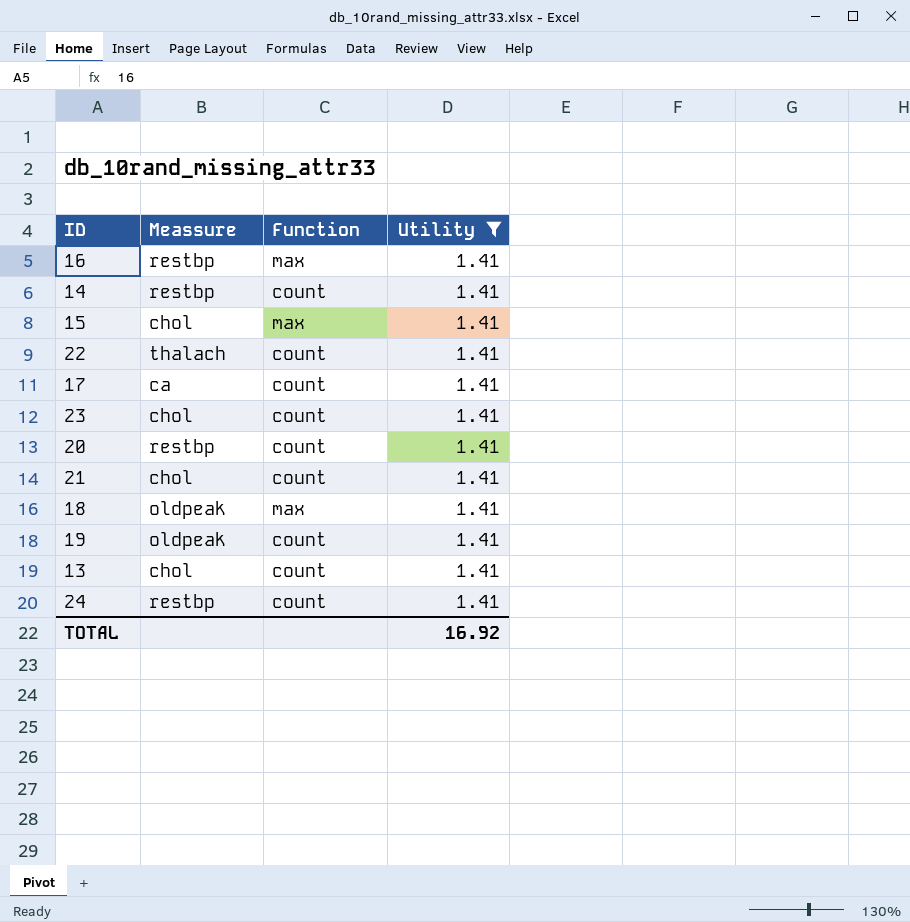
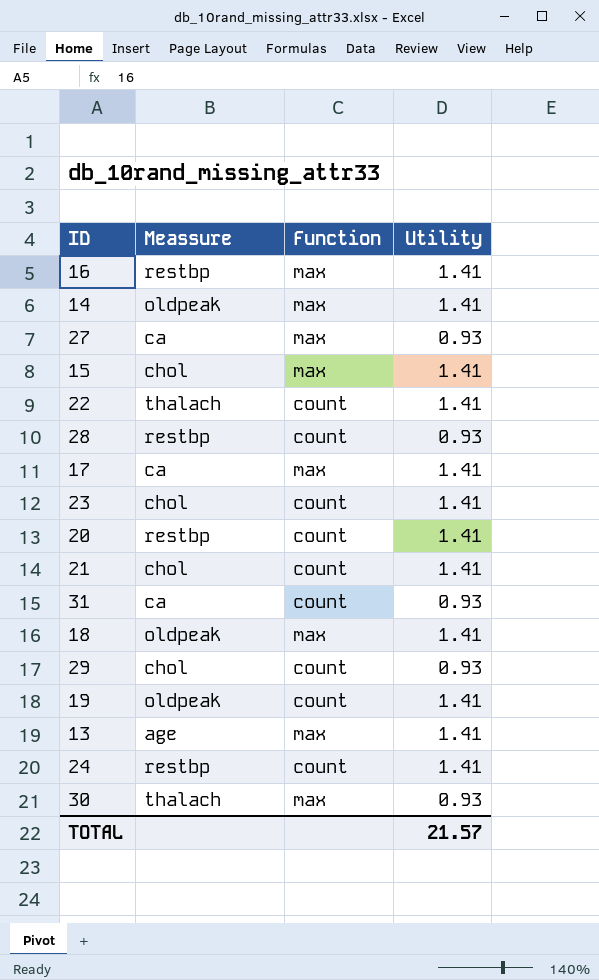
filter: Utility = 1.41 -> none
14 | Meassure: restbp -> oldpeak
14 | Function: count -> max
17 | Function: count -> max
13 | Meassure: chol -> age
13 | Function: count -> max
TOTAL | Utility: 16.92 -> 21.57

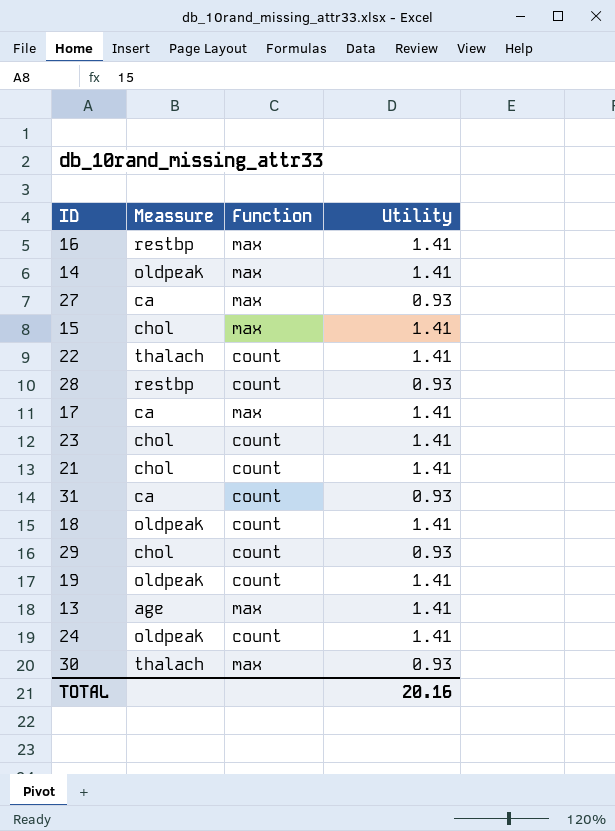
row 20: restbp | count | 1.41 -> none
18 | Function: max -> count
24 | Meassure: restbp -> oldpeak
TOTAL | Utility: 21.57 -> 20.16

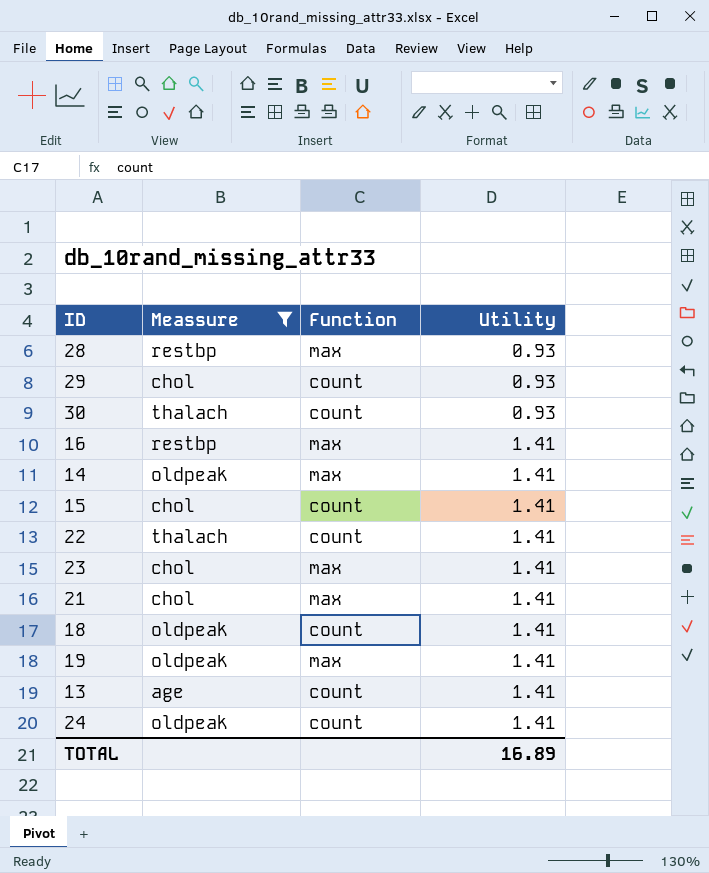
filter: none -> Meassure != ca
row order: none -> Utility ascending
28 | Function: count -> max
30 | Function: max -> count
15 | Function: max -> count
23 | Function: count -> max
21 | Function: count -> max
19 | Function: count -> max
13 | Function: max -> count
TOTAL | Utility: 20.16 -> 16.89

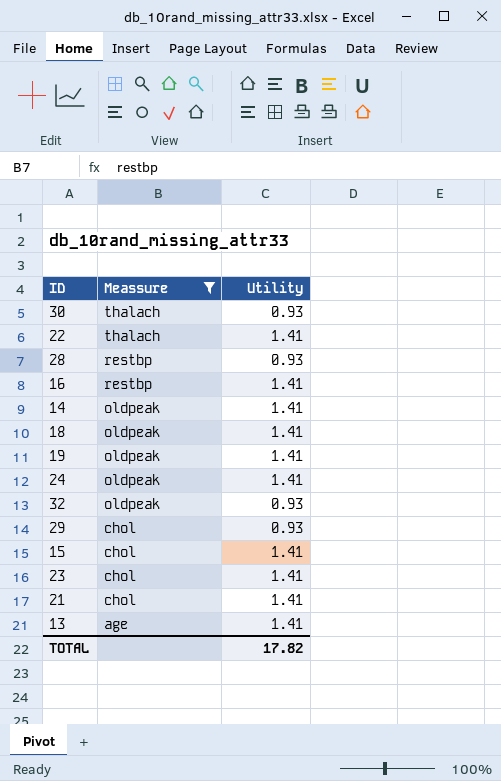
row order: Utility ascending -> Meassure descending
column Function | position: 3 -> none
row 32: none -> oldpeak | 0.93
TOTAL | Utility: 16.89 -> 17.82

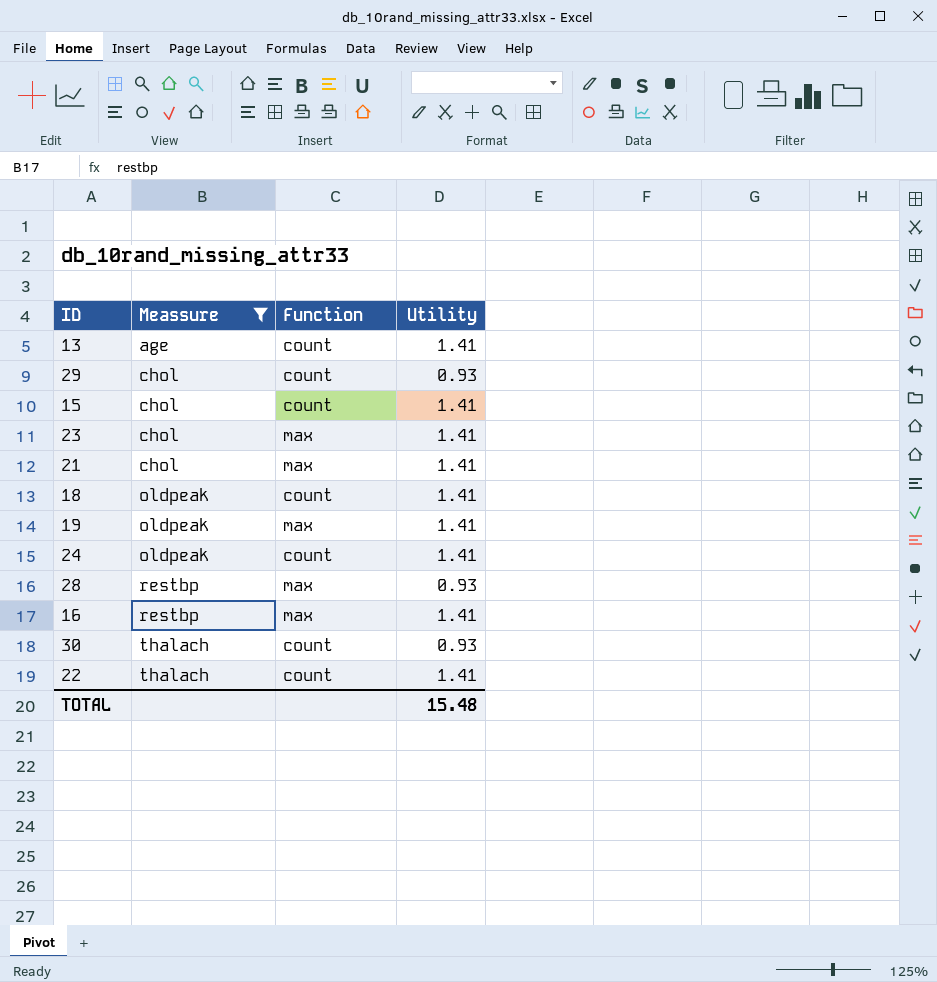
row order: Meassure descending -> Meassure ascending
column Function | position: none -> 3
row 14: oldpeak | 1.41 -> none
row 32: oldpeak | 0.93 -> none
TOTAL | Utility: 17.82 -> 15.48

